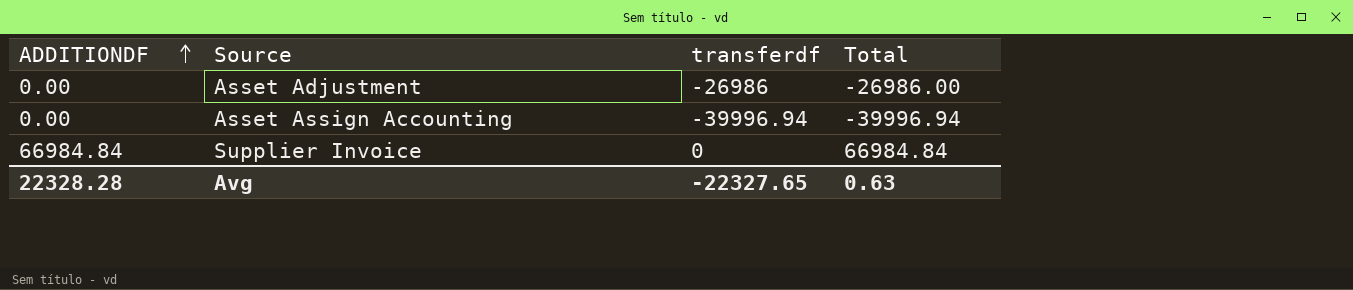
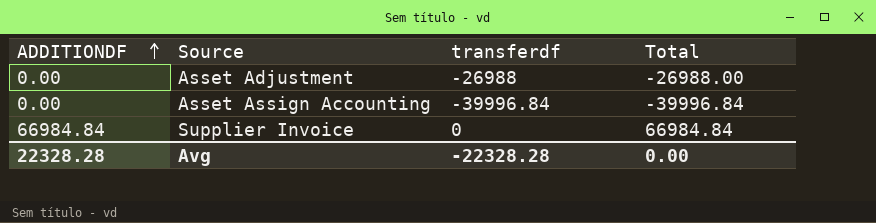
Asset Adjustment | transferdf: -26986 -> -26988
Asset Adjustment | Total: -26986.00 -> -26988.00
Asset Assign Accounting | transferdf: -39996.94 -> -39996.84
Asset Assign Accounting | Total: -39996.94 -> -39996.84
Avg | transferdf: -22327.65 -> -22328.28
Avg | Total: 0.63 -> 0.00

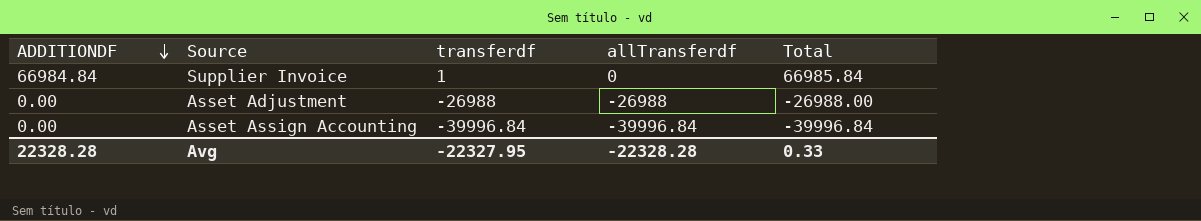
row order: ADDITIONDF ascending -> ADDITIONDF descending
column allTransferdf | position: none -> 4
Supplier Invoice | transferdf: 0 -> 1
Supplier Invoice | Total: 66984.84 -> 66985.84
Avg | transferdf: -22328.28 -> -22327.95
Avg | Total: 0.00 -> 0.33

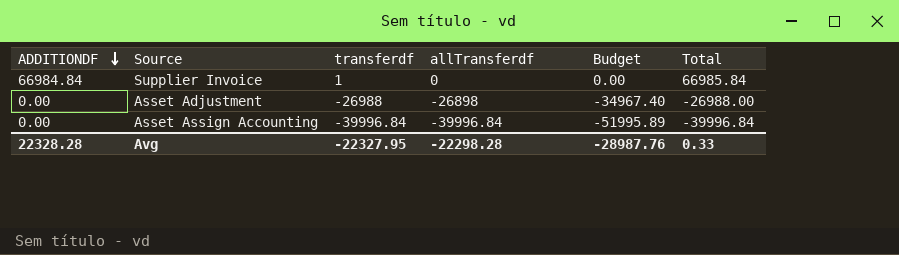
column Budget | formula: none -> [allTransferdf] * 1.3
Asset Adjustment | allTransferdf: -26988 -> -26898
Avg | allTransferdf: -22328.28 -> -22298.28

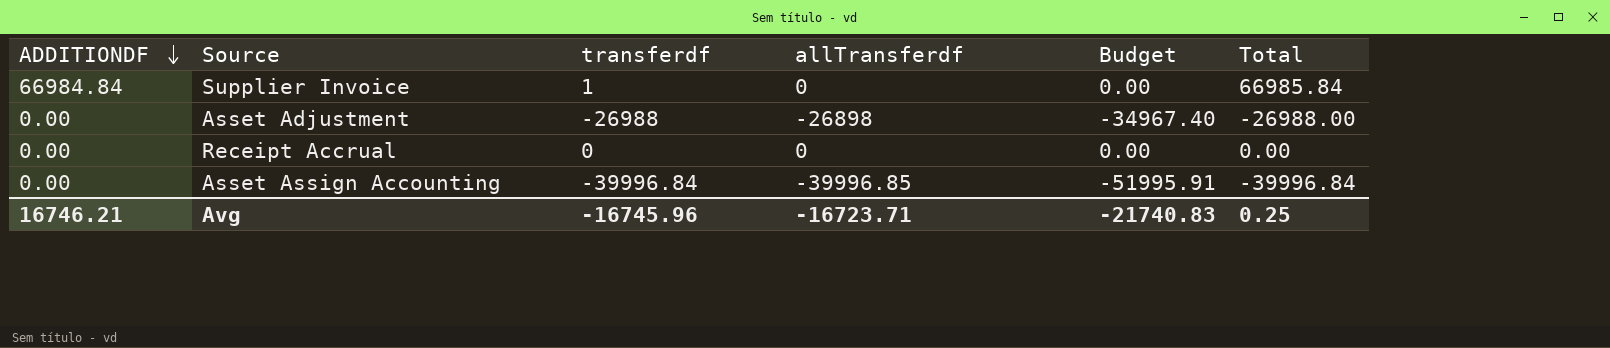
row Receipt Accrual: none -> 0.00 | 0 | 0 | 0.00 | 0.00
Asset Assign Accounting | allTransferdf: -39996.84 -> -39996.85
Asset Assign Accounting | Budget: -51995.89 -> -51995.91
Avg | ADDITIONDF: 22328.28 -> 16746.21
Avg | transferdf: -22327.95 -> -16745.96
Avg | allTransferdf: -22298.28 -> -16723.71
Avg | Budget: -28987.76 -> -21740.83
Avg | Total: 0.33 -> 0.25

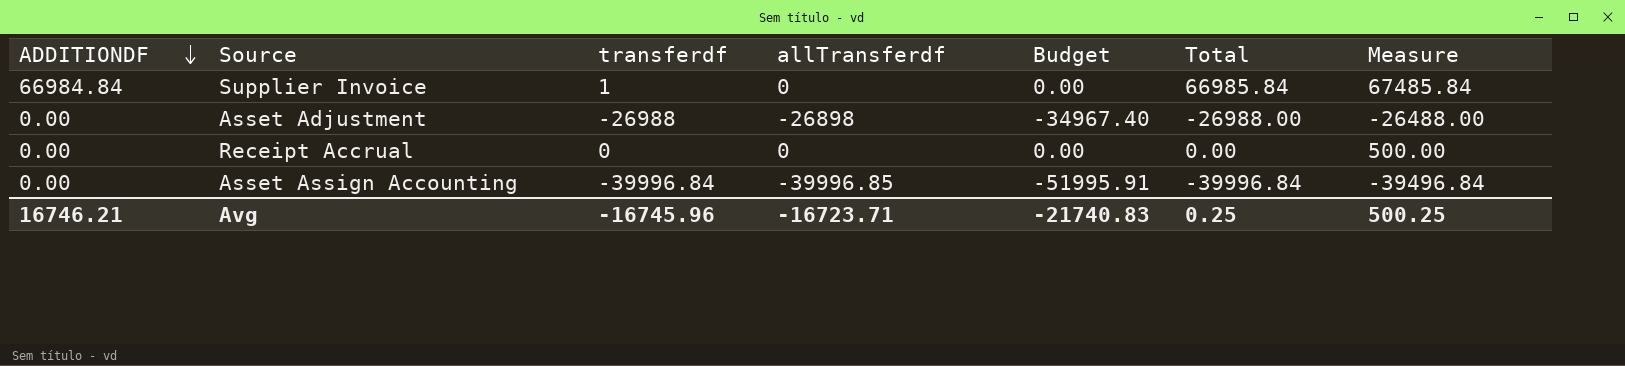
column Measure | formula: none -> [Total] + 500

